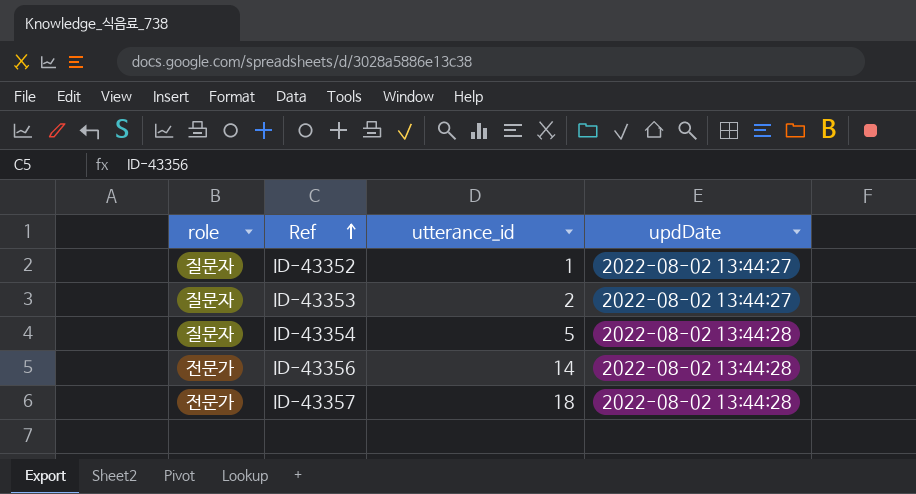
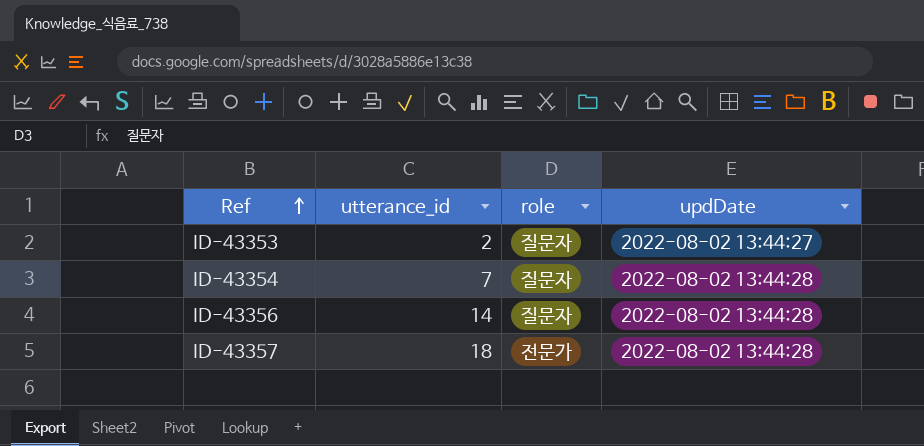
column role | position: 1 -> 3
row ID-43352: 질문자 | 1 | 2022-08-02 13:44:27 -> none
ID-43354 | utterance_id: 5 -> 7
ID-43356 | role: 전문가 -> 질문자

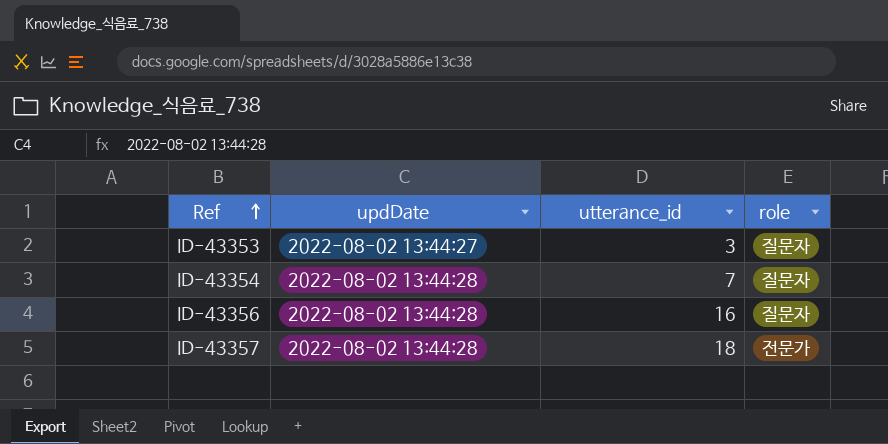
column updDate | position: 4 -> 2
ID-43353 | utterance_id: 2 -> 3
ID-43356 | utterance_id: 14 -> 16

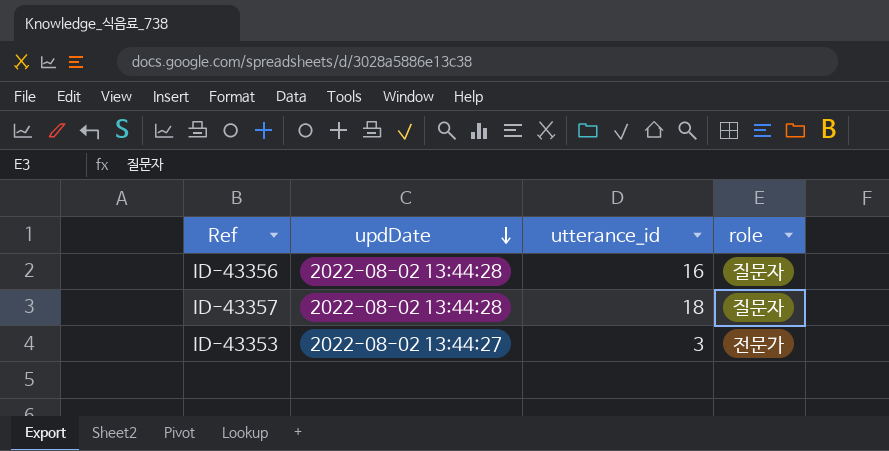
row order: Ref ascending -> updDate descending
row ID-43354: 2022-08-02 13:44:28 | 7 | 질문자 -> none
ID-43357 | role: 전문가 -> 질문자
ID-43353 | role: 질문자 -> 전문가

